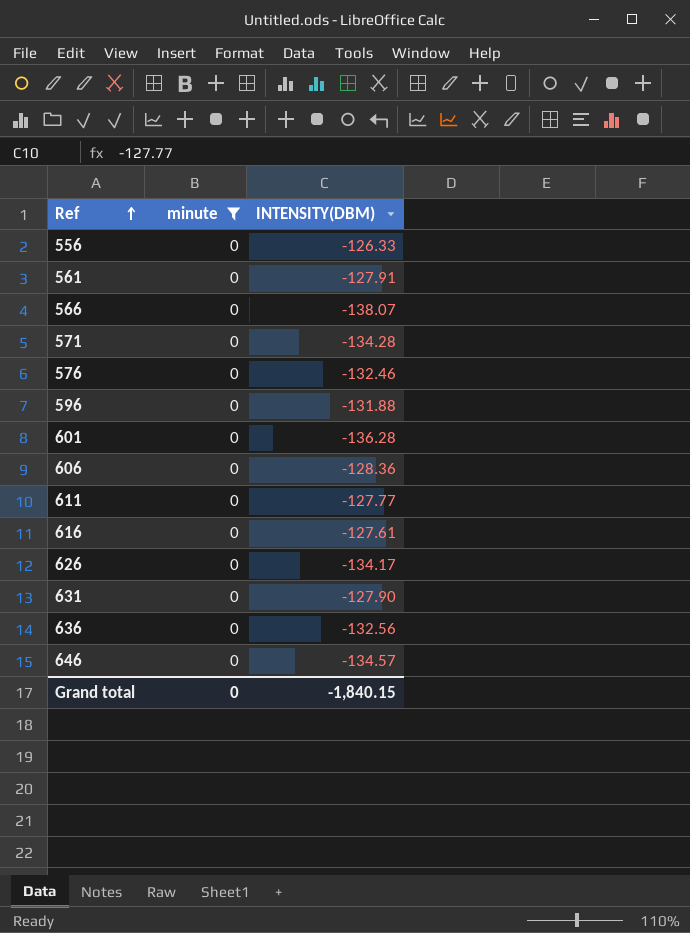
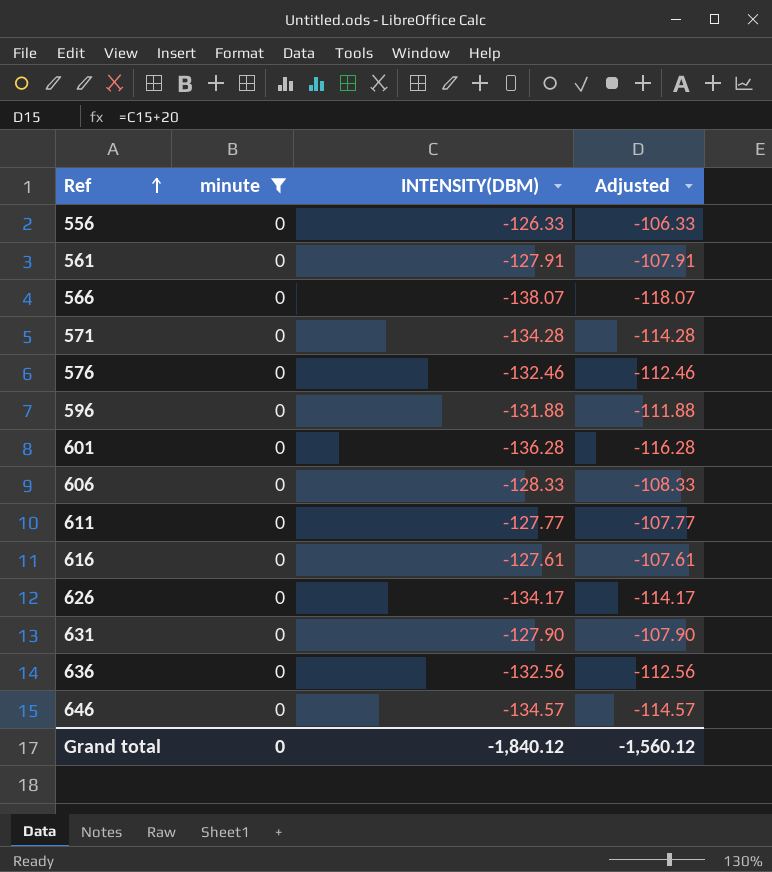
column Adjusted | formula: none -> [INTENSITY(DBM)] + 20
606 | INTENSITY(DBM): -128.36 -> -128.33
Grand total | INTENSITY(DBM): -1,840.15 -> -1,840.12

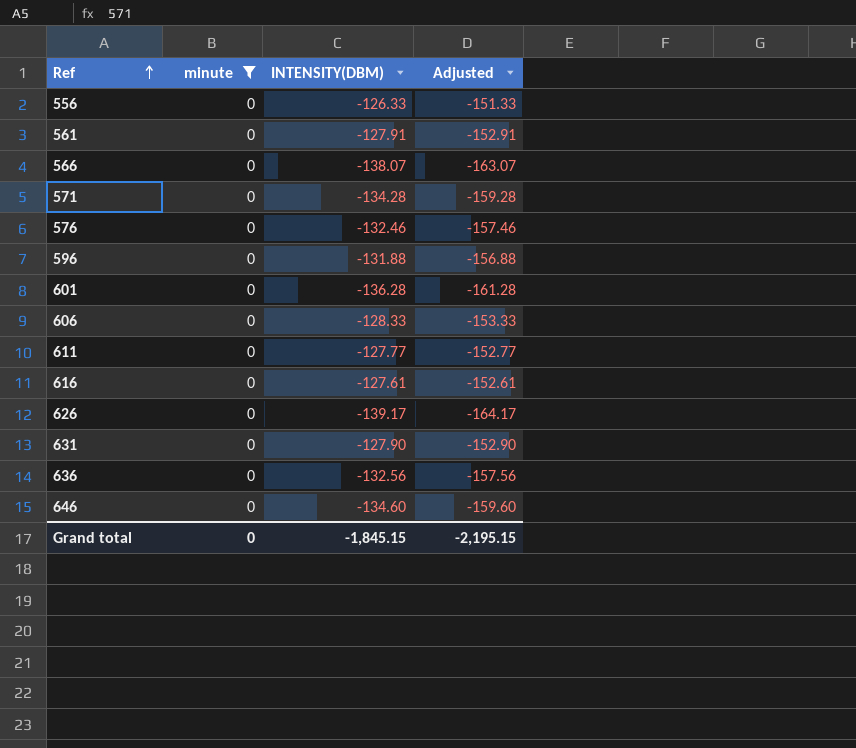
column Adjusted | formula: [INTENSITY(DBM)] + 20 -> [INTENSITY(DBM)] - 25
626 | INTENSITY(DBM): -134.17 -> -139.17
646 | INTENSITY(DBM): -134.57 -> -134.60
Grand total | INTENSITY(DBM): -1,840.12 -> -1,845.15
Grand total | Adjusted: -1,560.12 -> -2,195.15

